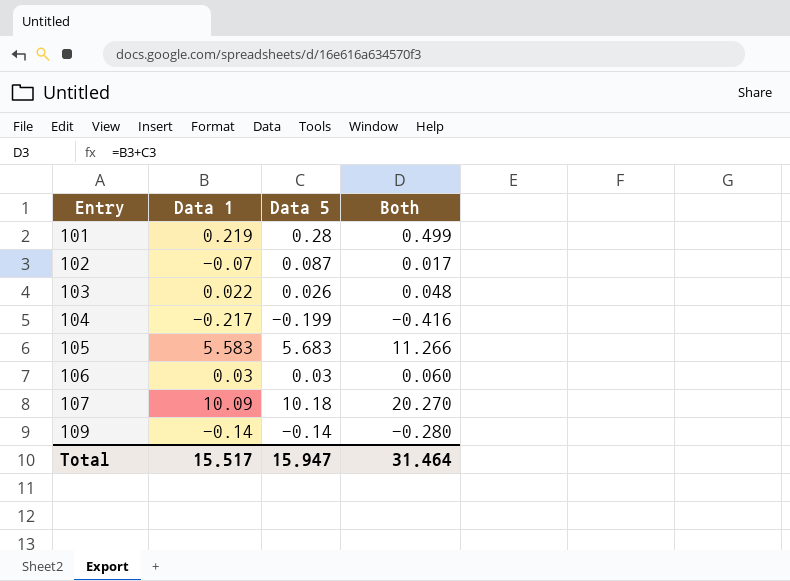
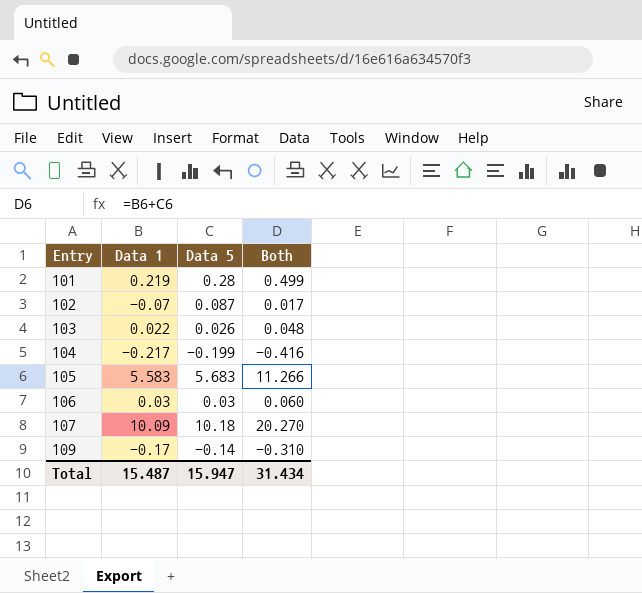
109 | Data 1: -0.14 -> -0.17
109 | Both: -0.280 -> -0.310
Total | Data 1: 15.517 -> 15.487
Total | Both: 31.464 -> 31.434

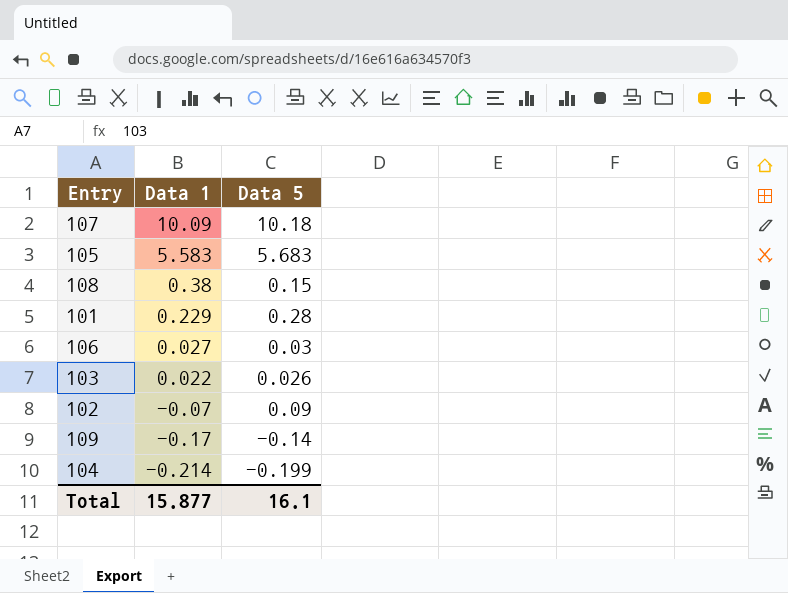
row order: Entry ascending -> Data 1 descending
column Both | formula: [Data 1] + [Data 5] -> none
row 108: none -> 0.38 | 0.15
101 | Data 1: 0.219 -> 0.229
106 | Data 1: 0.03 -> 0.027
102 | Data 5: 0.087 -> 0.09
104 | Data 1: -0.217 -> -0.214
Total | Data 1: 15.487 -> 15.877
Total | Data 5: 15.947 -> 16.1

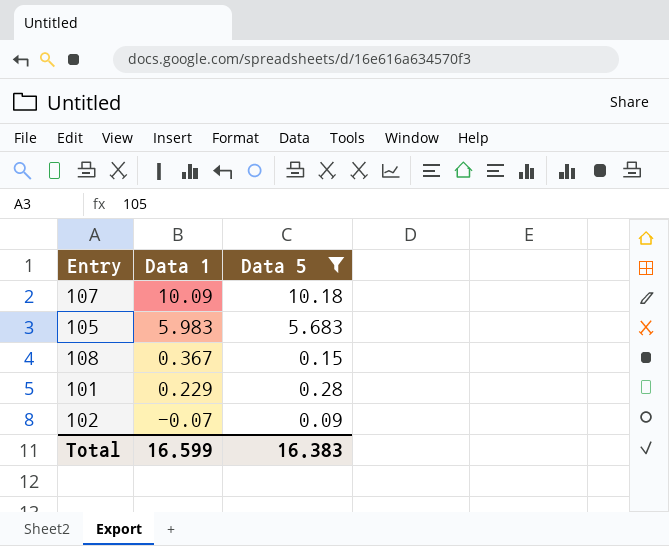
filter: none -> Data 5 >= 0.09
105 | Data 1: 5.583 -> 5.983
108 | Data 1: 0.38 -> 0.367
Total | Data 1: 15.877 -> 16.599
Total | Data 5: 16.1 -> 16.383

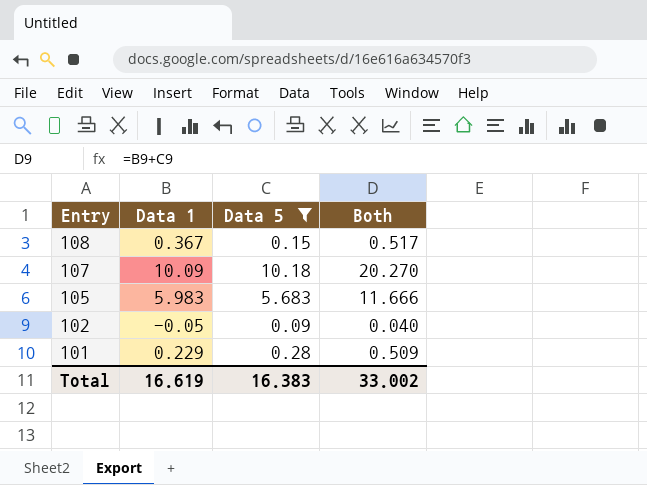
row order: Data 1 descending -> Entry descending
column Both | formula: none -> [Data 1] + [Data 5]
102 | Data 1: -0.07 -> -0.05
Total | Data 1: 16.599 -> 16.619

